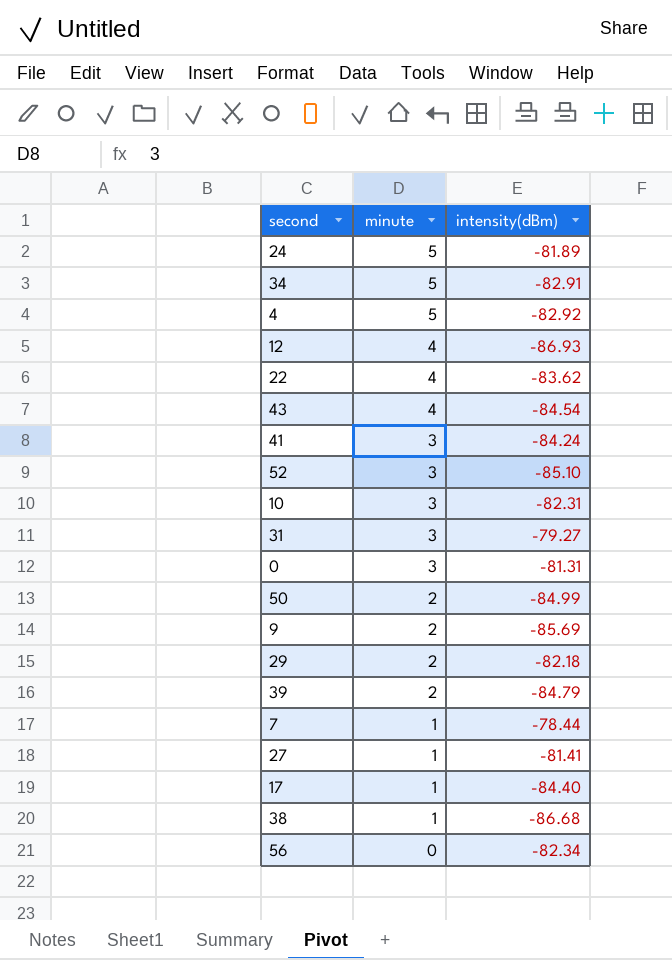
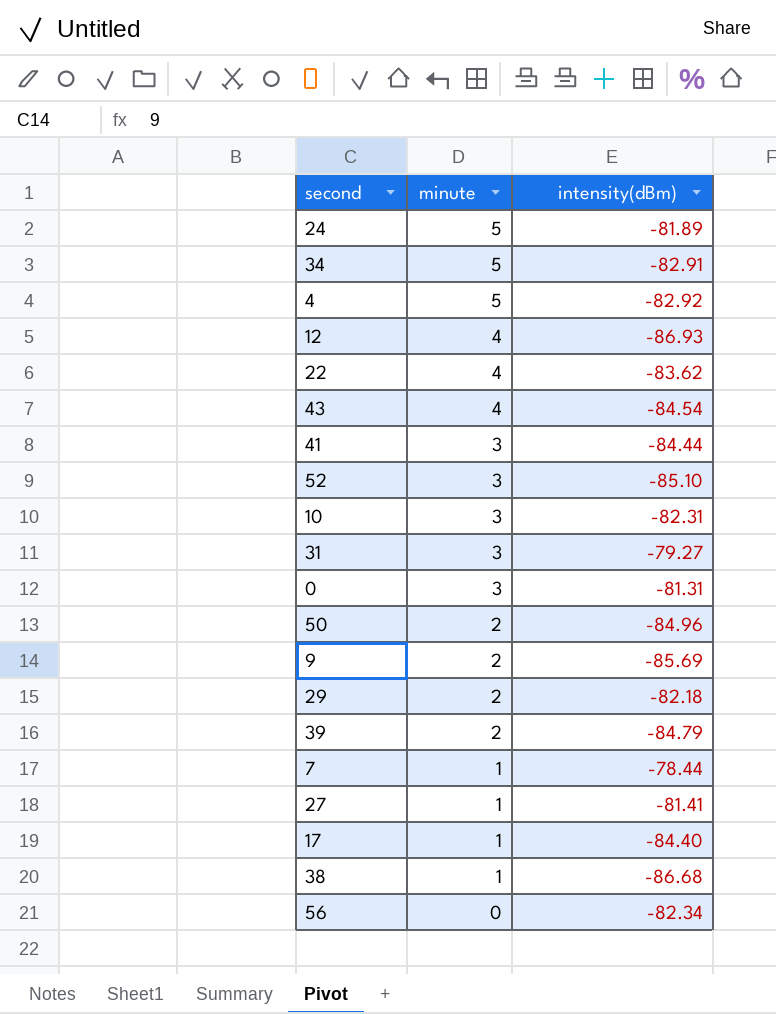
41 | intensity(dBm): -84.24 -> -84.44
50 | intensity(dBm): -84.99 -> -84.96

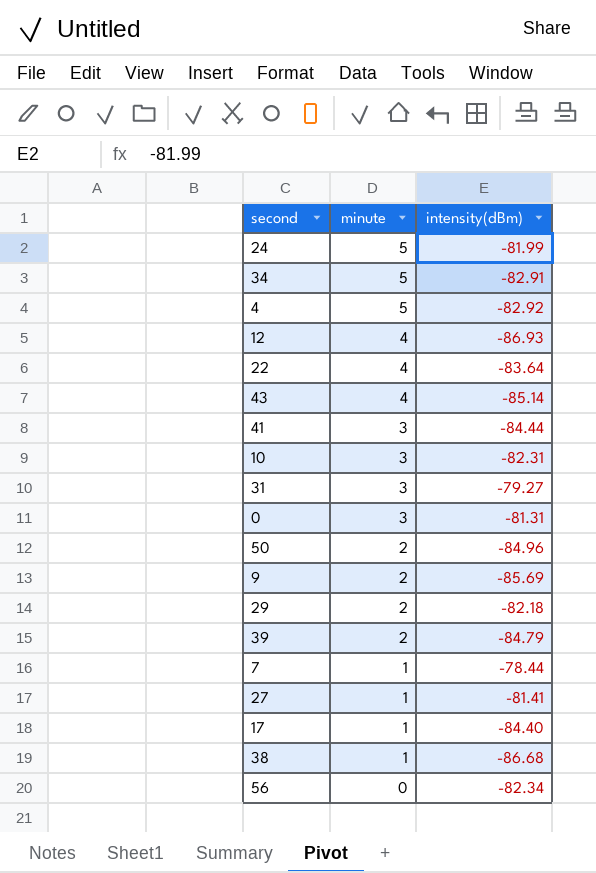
row 52: 3 | -85.10 -> none
24 | intensity(dBm): -81.89 -> -81.99
22 | intensity(dBm): -83.62 -> -83.64
43 | intensity(dBm): -84.54 -> -85.14

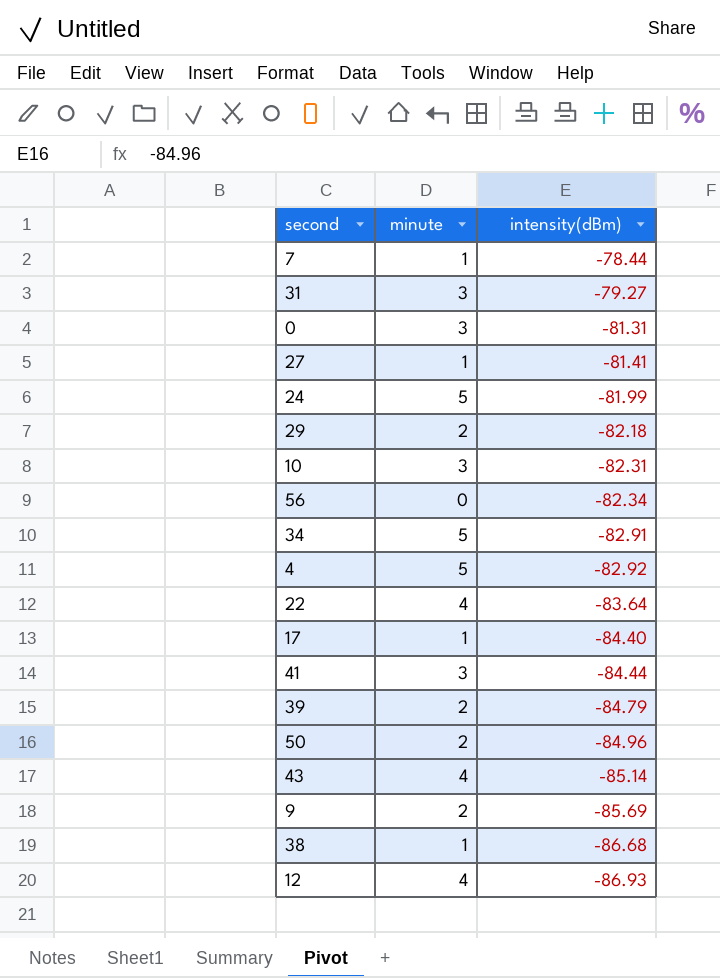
row order: minute descending -> intensity(dBm) descending

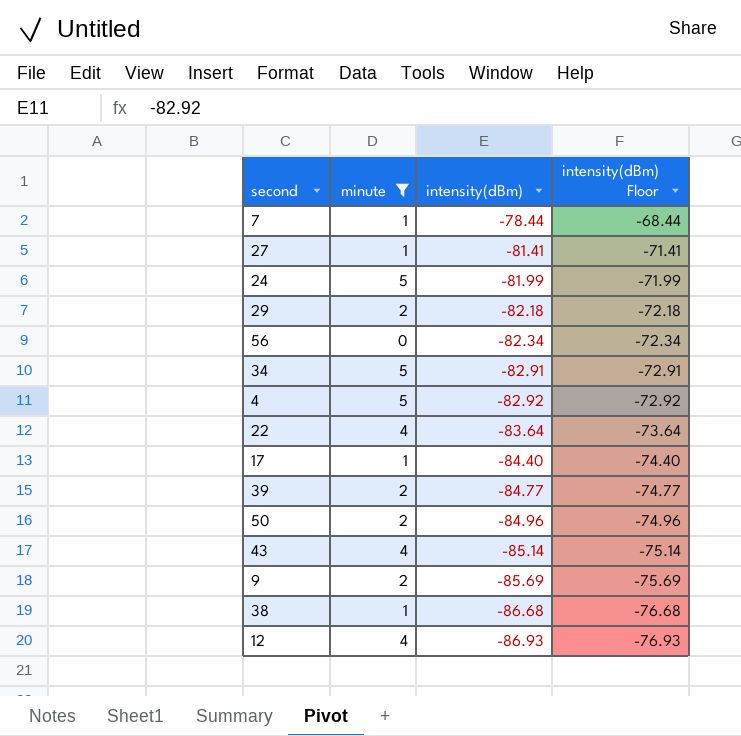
filter: none -> minute != 3
column intensity(dBm) Floor | formula: none -> [intensity(dBm)] + 10
39 | intensity(dBm): -84.79 -> -84.77

